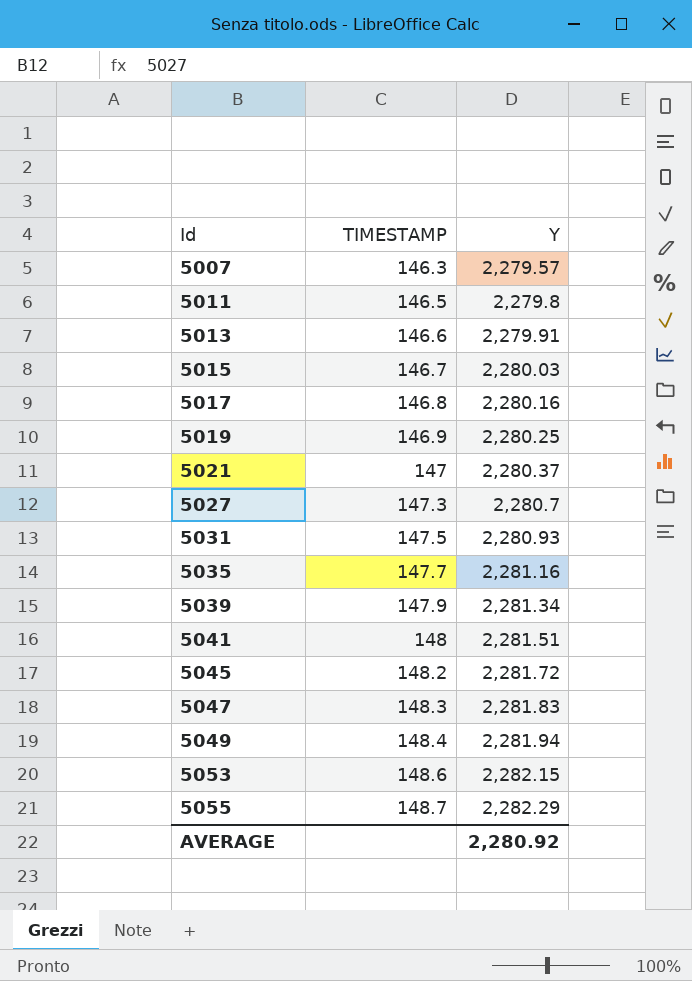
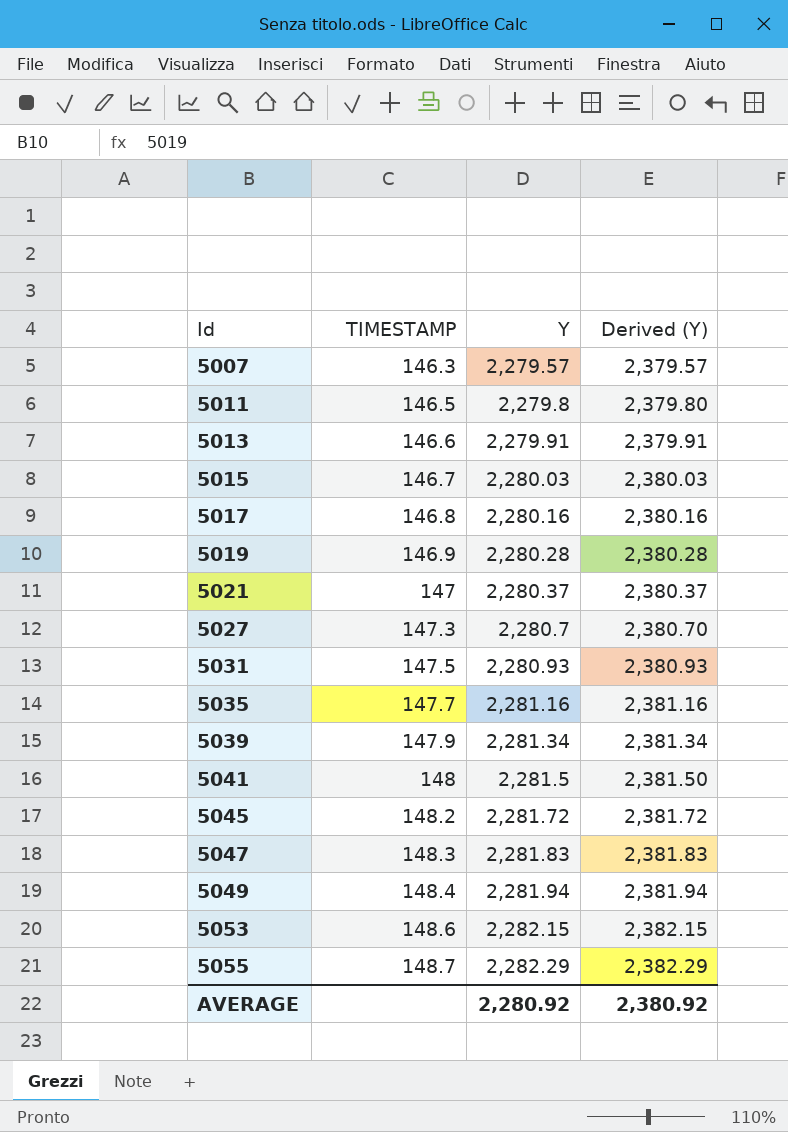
column Derived (Y) | formula: none -> [Y] + 100
5019 | Y: 2,280.25 -> 2,280.28
5041 | Y: 2,281.51 -> 2,281.5

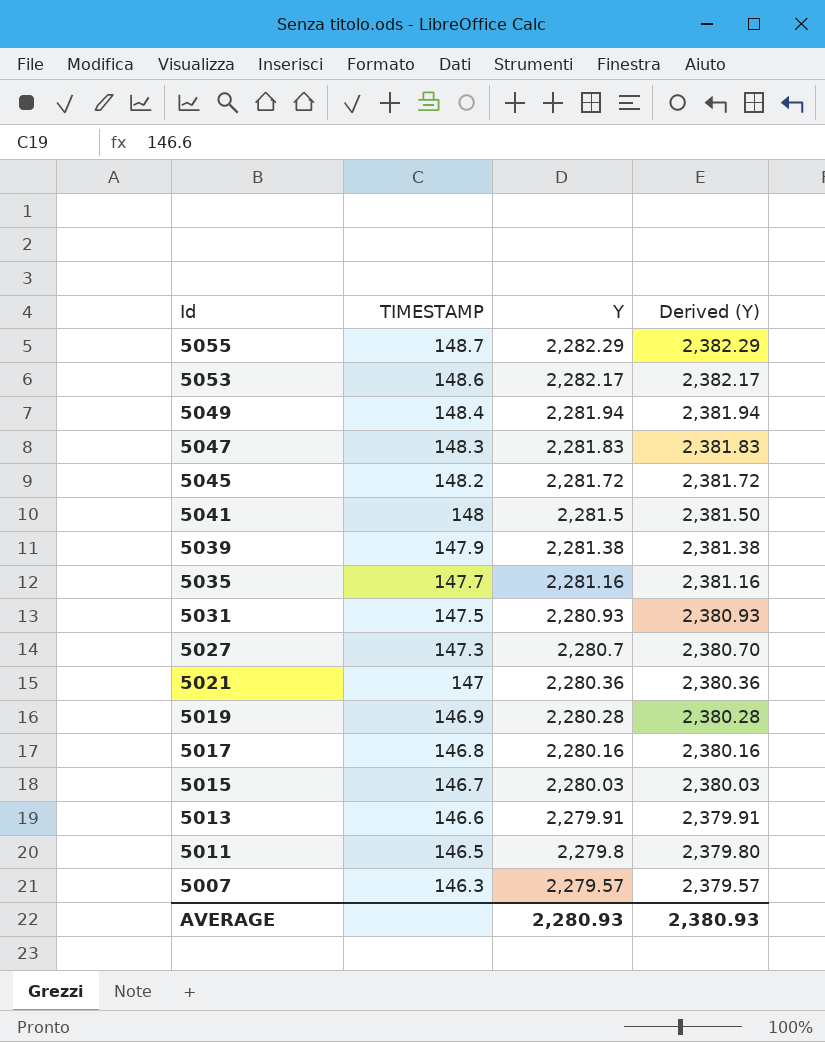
row order: Id ascending -> Id descending
5053 | Y: 2,282.15 -> 2,282.17
5053 | Derived (Y): 2,382.15 -> 2,382.17
5039 | Y: 2,281.34 -> 2,281.38
5039 | Derived (Y): 2,381.34 -> 2,381.38
5021 | Y: 2,280.37 -> 2,280.36
5021 | Derived (Y): 2,380.37 -> 2,380.36
AVERAGE | Y: 2,280.92 -> 2,280.93
AVERAGE | Derived (Y): 2,380.92 -> 2,380.93

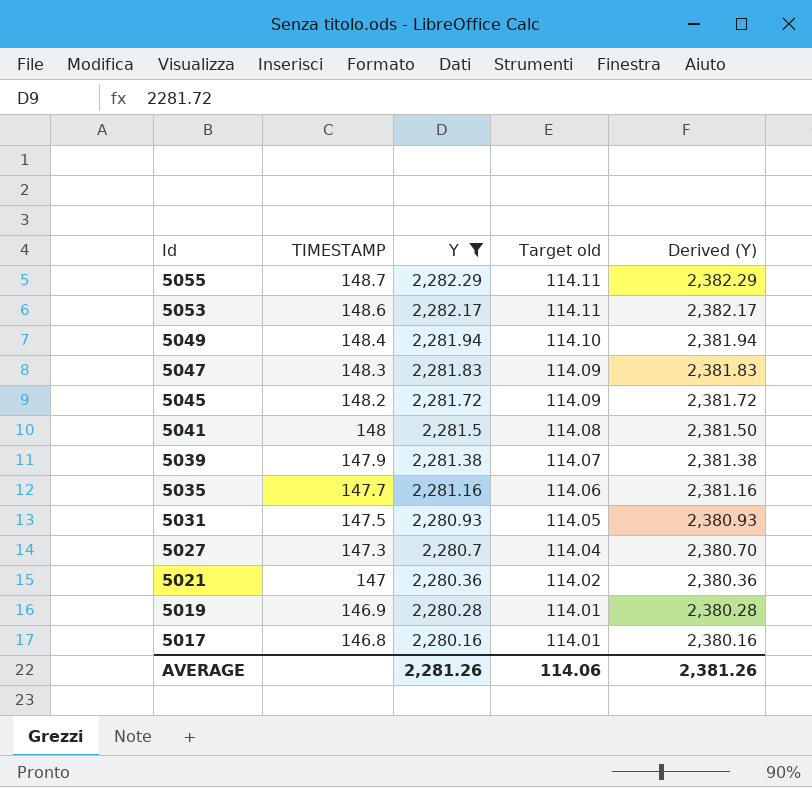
filter: none -> Y >= 2,280.16
column Target old | formula: none -> [Y] * 0.05
AVERAGE | Y: 2,280.93 -> 2,281.26
AVERAGE | Derived (Y): 2,380.93 -> 2,381.26

